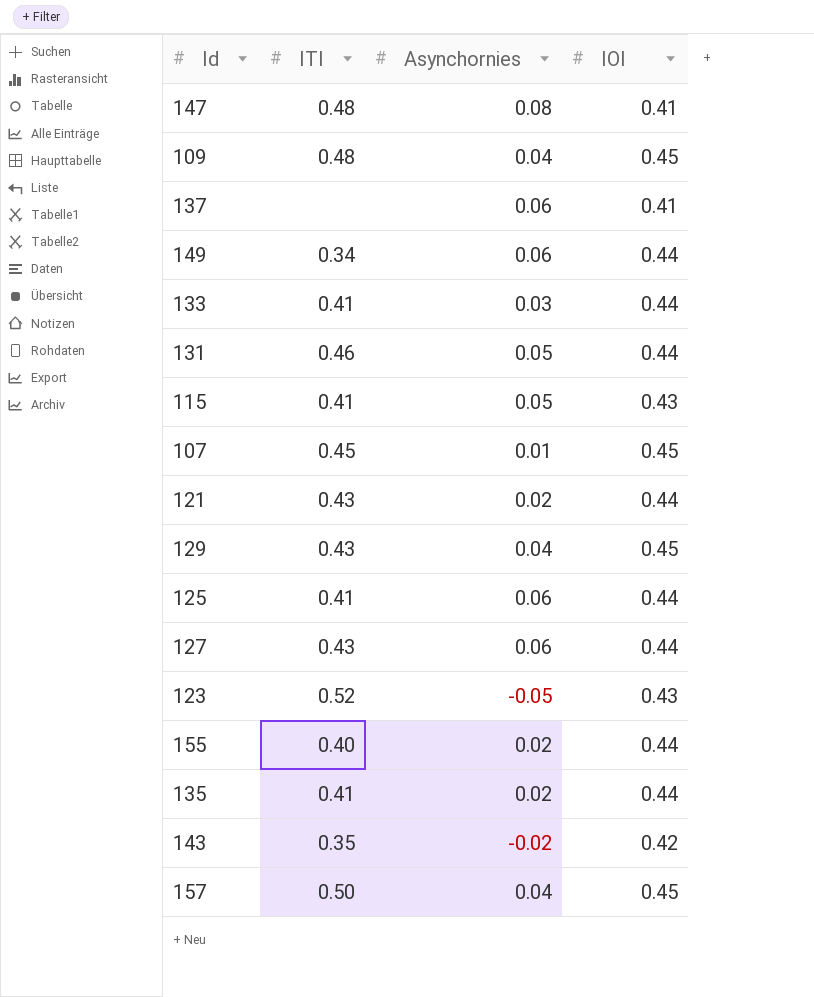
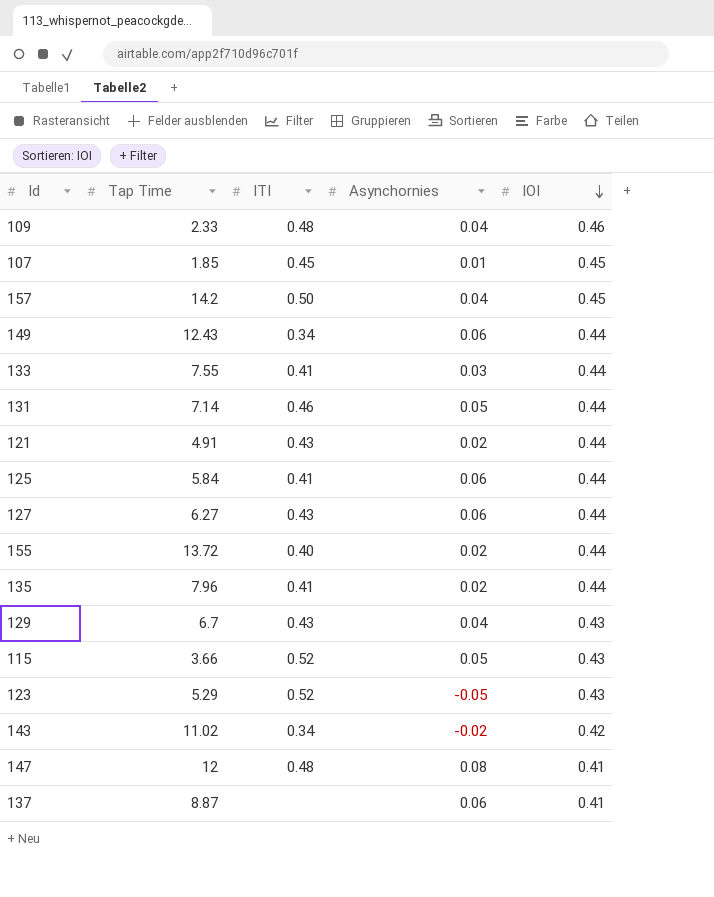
row order: none -> IOI descending
column Tap Time | position: none -> 2
109 | IOI: 0.45 -> 0.46
129 | IOI: 0.45 -> 0.43
115 | ITI: 0.41 -> 0.52
143 | ITI: 0.35 -> 0.34

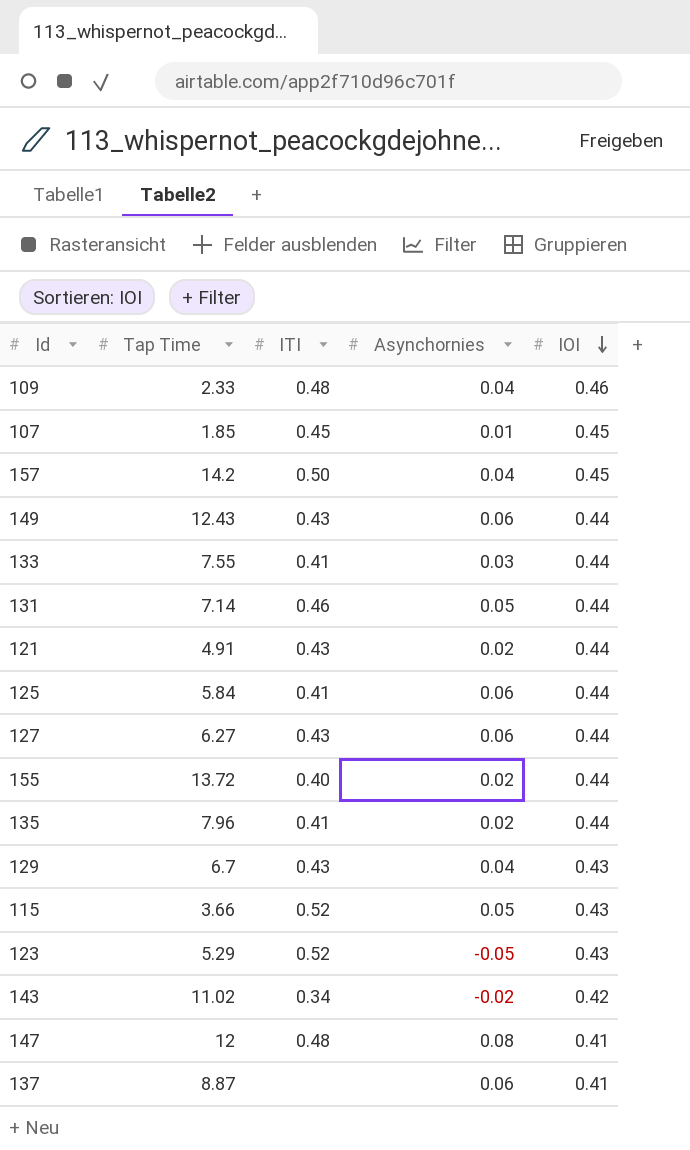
149 | ITI: 0.34 -> 0.43

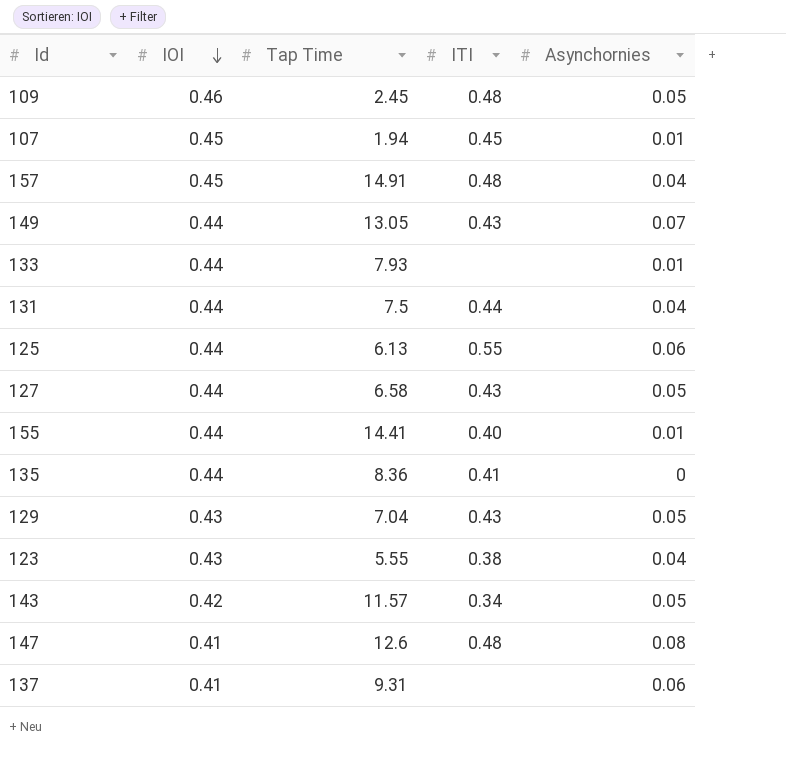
column IOI | position: 5 -> 2
row 121: 4.91 | 0.43 | 0.02 | 0.44 -> none
row 115: 3.66 | 0.52 | 0.05 | 0.43 -> none
109 | Tap Time: 2.33 -> 2.45
109 | Asynchornies: 0.04 -> 0.05
107 | Tap Time: 1.85 -> 1.94
157 | Tap Time: 14.2 -> 14.91
157 | ITI: 0.50 -> 0.48
149 | Tap Time: 12.43 -> 13.05
149 | Asynchornies: 0.06 -> 0.07
133 | Tap Time: 7.55 -> 7.93
133 | ITI: 0.41 -> none
133 | Asynchornies: 0.03 -> 0.01
131 | Tap Time: 7.14 -> 7.5
131 | ITI: 0.46 -> 0.44
131 | Asynchornies: 0.05 -> 0.04
125 | Tap Time: 5.84 -> 6.13
125 | ITI: 0.41 -> 0.55
127 | Tap Time: 6.27 -> 6.58
127 | Asynchornies: 0.06 -> 0.05
155 | Tap Time: 13.72 -> 14.41
155 | Asynchornies: 0.02 -> 0.01
135 | Tap Time: 7.96 -> 8.36
135 | Asynchornies: 0.02 -> 0
129 | Tap Time: 6.7 -> 7.04
129 | Asynchornies: 0.04 -> 0.05
123 | Tap Time: 5.29 -> 5.55
123 | ITI: 0.52 -> 0.38
123 | Asynchornies: -0.05 -> 0.04
143 | Tap Time: 11.02 -> 11.57
143 | Asynchornies: -0.02 -> 0.05
147 | Tap Time: 12 -> 12.6
137 | Tap Time: 8.87 -> 9.31

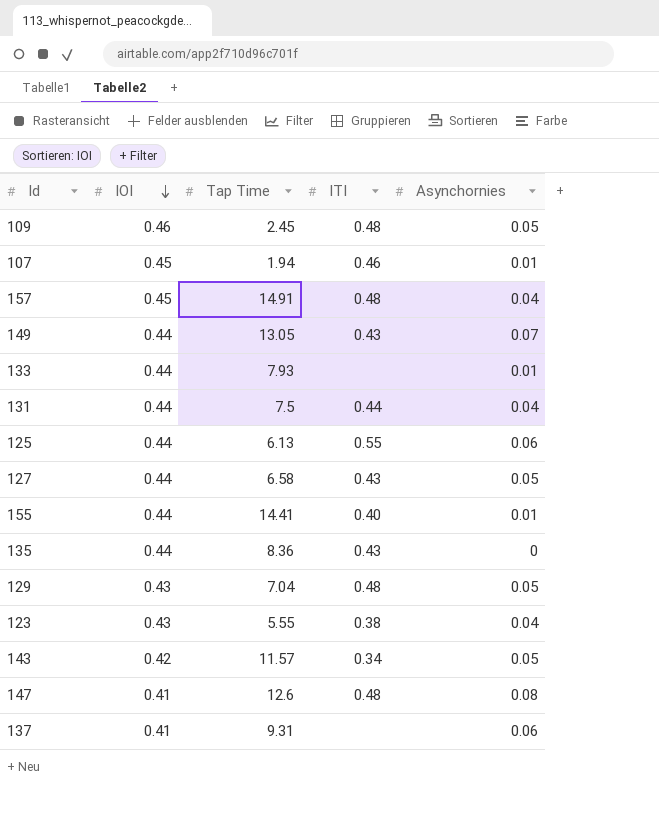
107 | ITI: 0.45 -> 0.46
135 | ITI: 0.41 -> 0.43
129 | ITI: 0.43 -> 0.48

